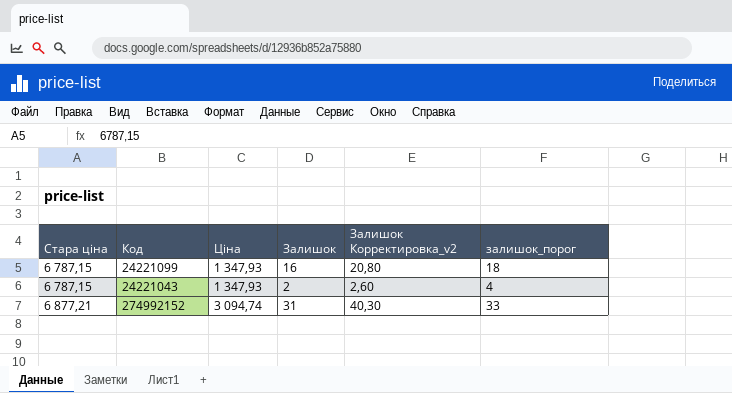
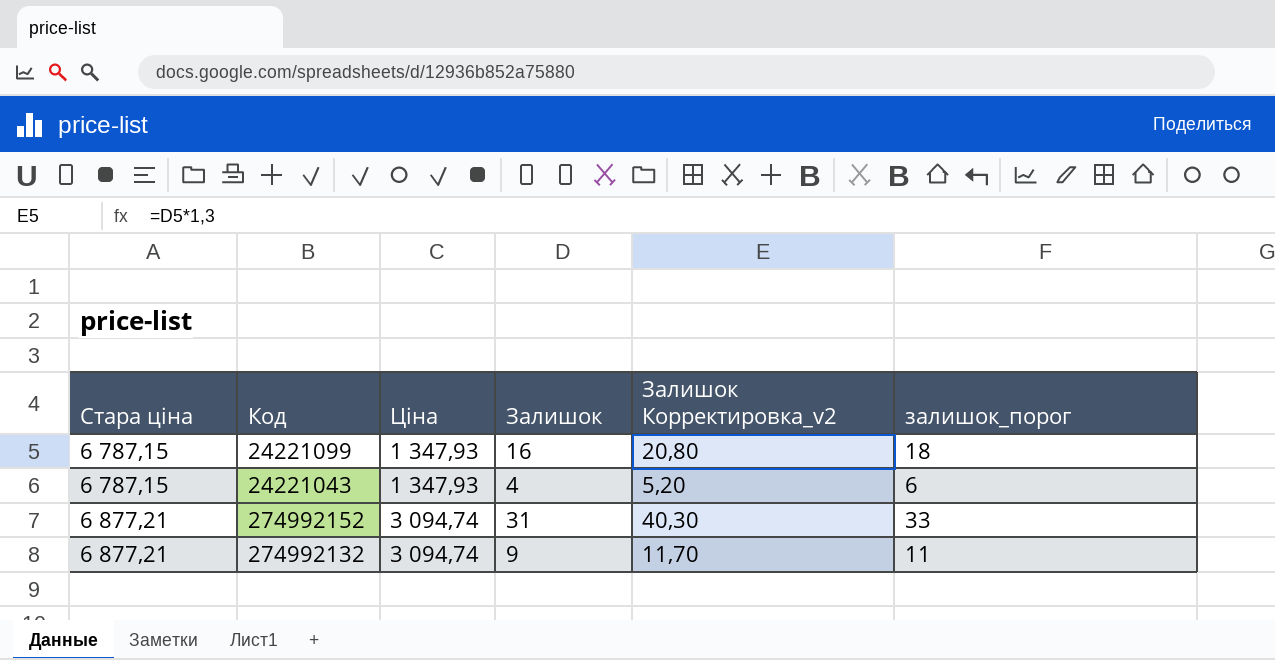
24221043 | Залишок: 2 -> 4
24221043 | Залишок Корректировка_v2: 2,60 -> 5,20
24221043 | залишок_порог: 4 -> 6
row 274992132: none -> 6 877,21 | 3 094,74 | 9 | 11,70 | 11

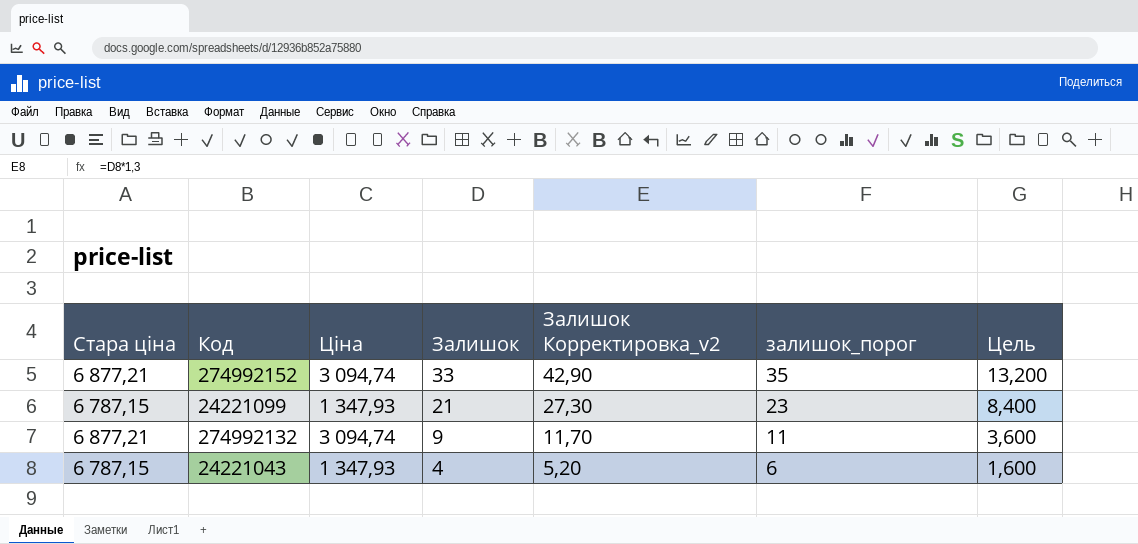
row order: Стара ціна ascending -> Залишок descending
column Цель | formula: none -> [Залишок] * 0,4
274992152 | Залишок: 31 -> 33
274992152 | Залишок Корректировка_v2: 40,30 -> 42,90
274992152 | залишок_порог: 33 -> 35
24221099 | Залишок: 16 -> 21
24221099 | Залишок Корректировка_v2: 20,80 -> 27,30
24221099 | залишок_порог: 18 -> 23

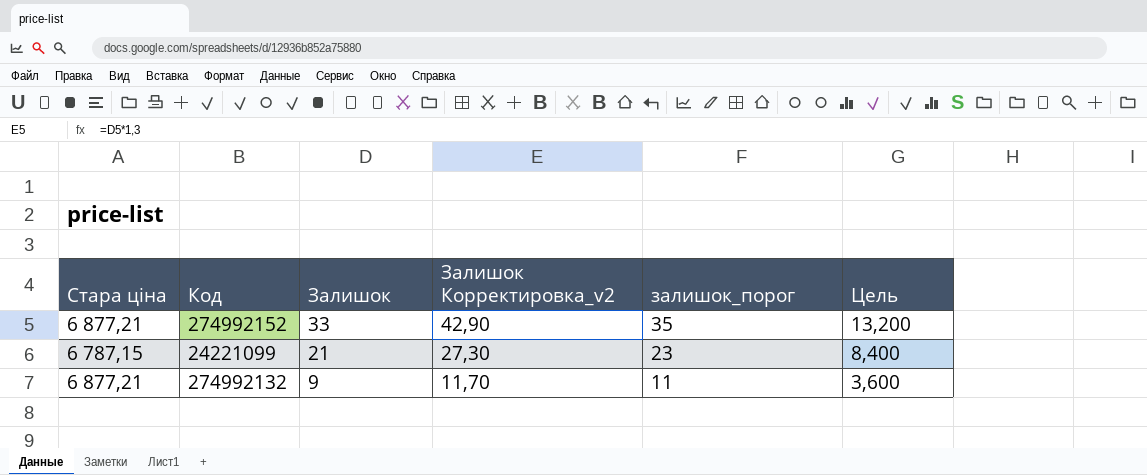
column Ціна | position: 3 -> none
row 24221043: 6 787,15 | 1 347,93 | 4 | 5,20 | 6 | 1,600 -> none

